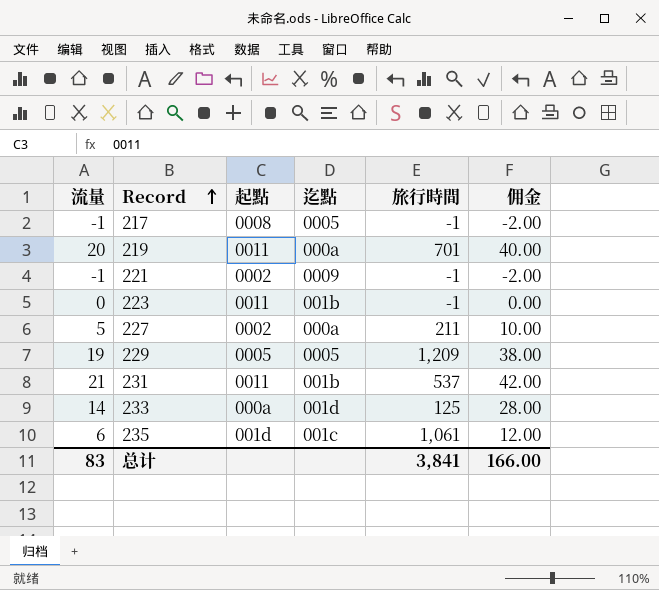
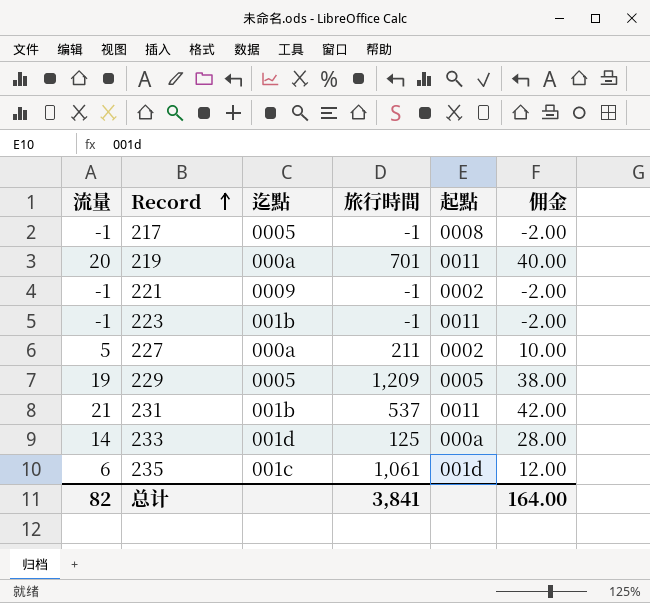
column 起點 | position: 3 -> 5
223 | 流量: 0 -> -1
223 | 佣金: 0.00 -> -2.00
总计 | 流量: 83 -> 82
总计 | 佣金: 166.00 -> 164.00

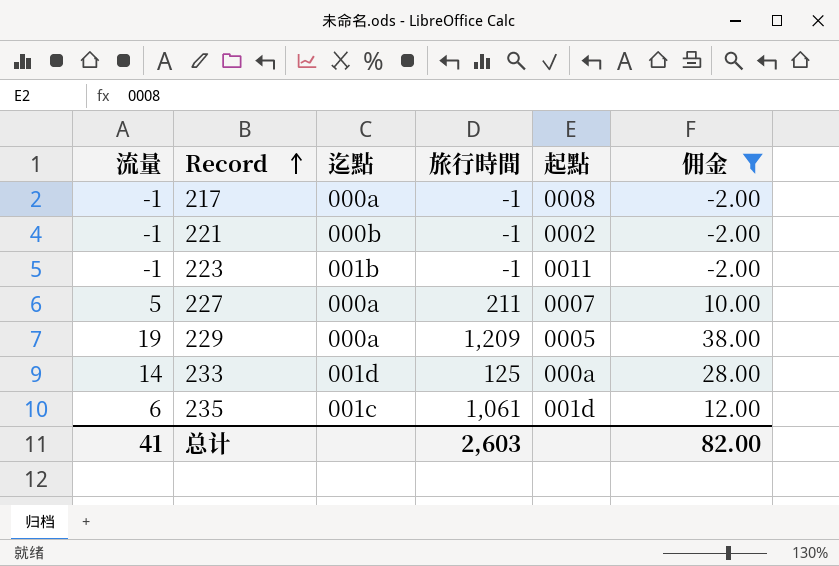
filter: none -> 佣金 <= 38.00
217 | 迄點: 0005 -> 000a
221 | 迄點: 0009 -> 000b
227 | 起點: 0002 -> 0007
229 | 迄點: 0005 -> 000a
总计 | 流量: 82 -> 41
总计 | 旅行時間: 3,841 -> 2,603
总计 | 佣金: 164.00 -> 82.00

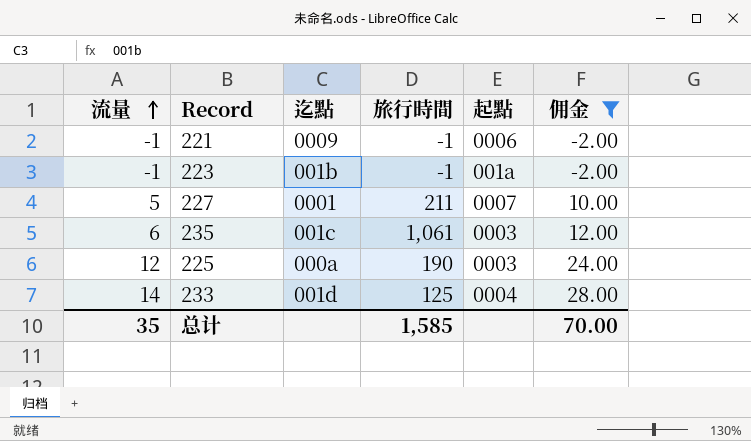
row order: Record ascending -> 流量 ascending
row 217: -1 | 000a | -1 | 0008 | -2.00 -> none
row 229: 19 | 000a | 1,209 | 0005 | 38.00 -> none
221 | 迄點: 000b -> 0009
221 | 起點: 0002 -> 0006
223 | 起點: 0011 -> 001a
227 | 迄點: 000a -> 0001
235 | 起點: 001d -> 0003
row 225: none -> 12 | 000a | 190 | 0003 | 24.00
233 | 起點: 000a -> 0004
总计 | 流量: 41 -> 35
总计 | 旅行時間: 2,603 -> 1,585
总计 | 佣金: 82.00 -> 70.00

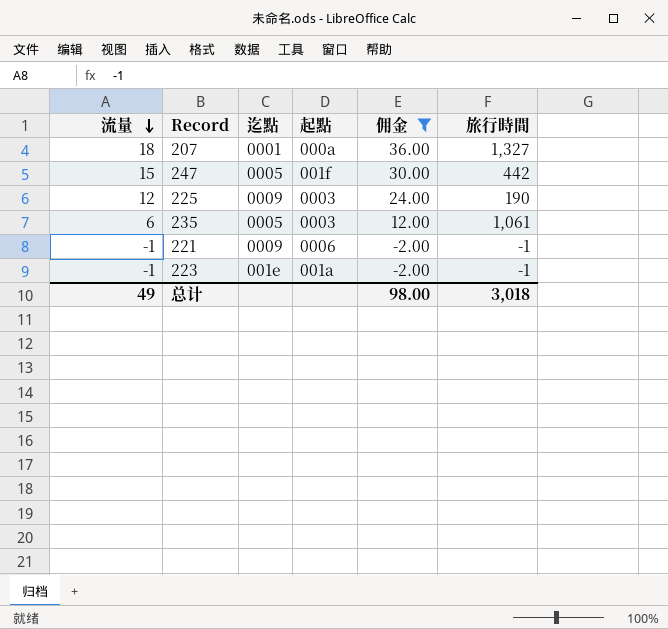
row order: 流量 ascending -> 流量 descending
column 旅行時間 | position: 4 -> 6
row 227: 5 | 0001 | 211 | 0007 | 10.00 -> none
row 233: 14 | 001d | 125 | 0004 | 28.00 -> none
row 207: none -> 18 | 0001 | 000a | 36.00 | 1,327
row 247: none -> 15 | 0005 | 001f | 30.00 | 442
225 | 迄點: 000a -> 0009
235 | 迄點: 001c -> 0005
223 | 迄點: 001b -> 001e
总计 | 流量: 35 -> 49
总计 | 佣金: 70.00 -> 98.00
总计 | 旅行時間: 1,585 -> 3,018

